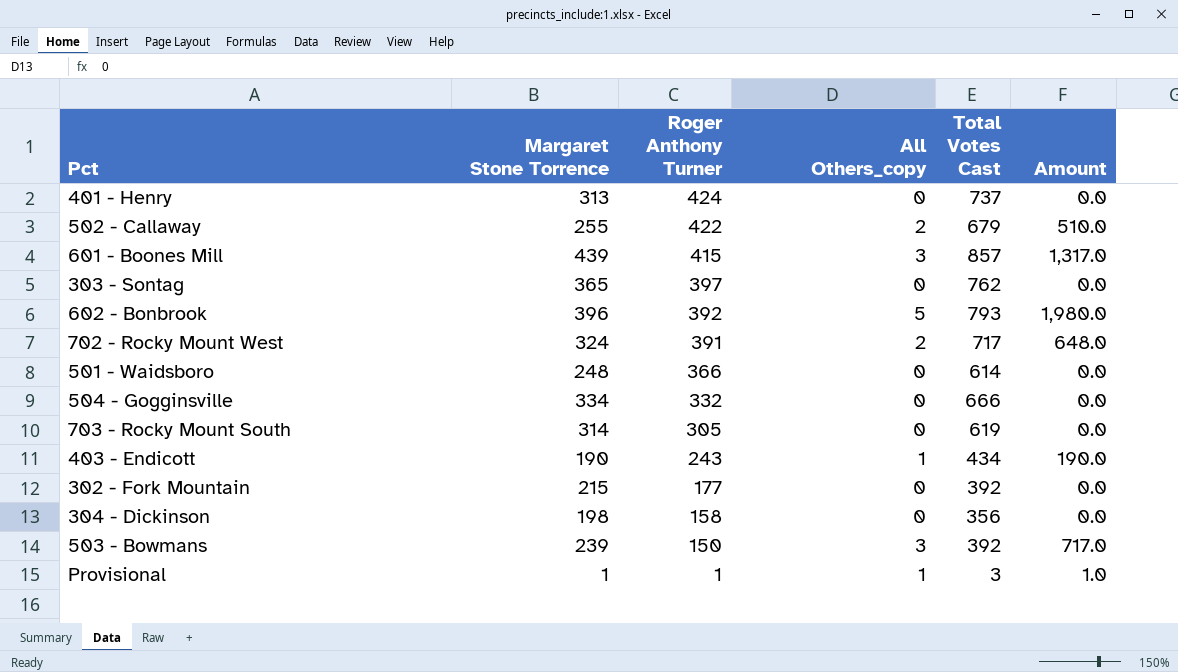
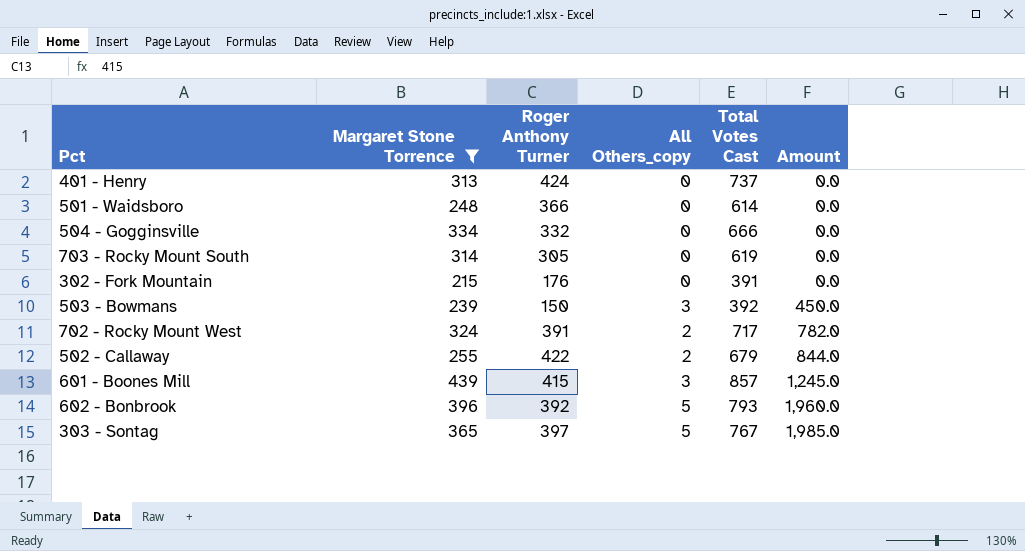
filter: none -> Margaret Stone Torrence >= 215
row order: Roger Anthony Turner descending -> Amount ascending
column Amount | formula: [Margaret Stone Torrence] * [All Others_copy] -> [Roger Anthony Turner] * [All Others_copy]
302 - Fork Mountain | Roger Anthony Turner: 177 -> 176
302 - Fork Mountain | Total Votes Cast: 392 -> 391
303 - Sontag | All Others_copy: 0 -> 5
303 - Sontag | Total Votes Cast: 762 -> 767

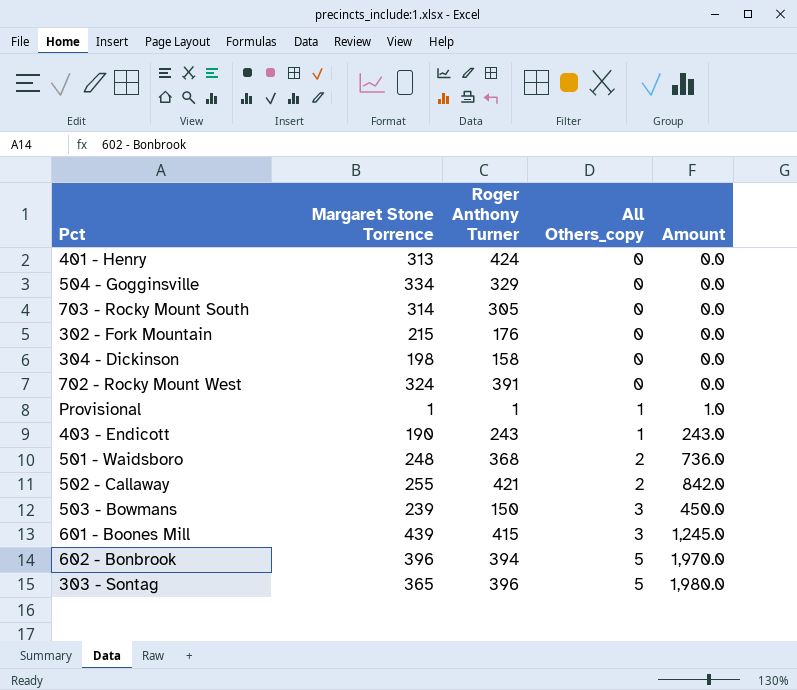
filter: Margaret Stone Torrence >= 215 -> none
row order: Amount ascending -> All Others_copy ascending
column Total Votes Cast | formula: [Margaret Stone Torrence] + [Roger Anthony Turner] + [All Others_copy] -> none
504 - Gogginsville | Roger Anthony Turner: 332 -> 329
702 - Rocky Mount West | All Others_copy: 2 -> 0
702 - Rocky Mount West | Amount: 782.0 -> 0.0
501 - Waidsboro | Roger Anthony Turner: 366 -> 368
501 - Waidsboro | All Others_copy: 0 -> 2
501 - Waidsboro | Amount: 0.0 -> 736.0
502 - Callaway | Roger Anthony Turner: 422 -> 421
502 - Callaway | Amount: 844.0 -> 842.0
602 - Bonbrook | Roger Anthony Turner: 392 -> 394
602 - Bonbrook | Amount: 1,960.0 -> 1,970.0
303 - Sontag | Roger Anthony Turner: 397 -> 396
303 - Sontag | Amount: 1,985.0 -> 1,980.0

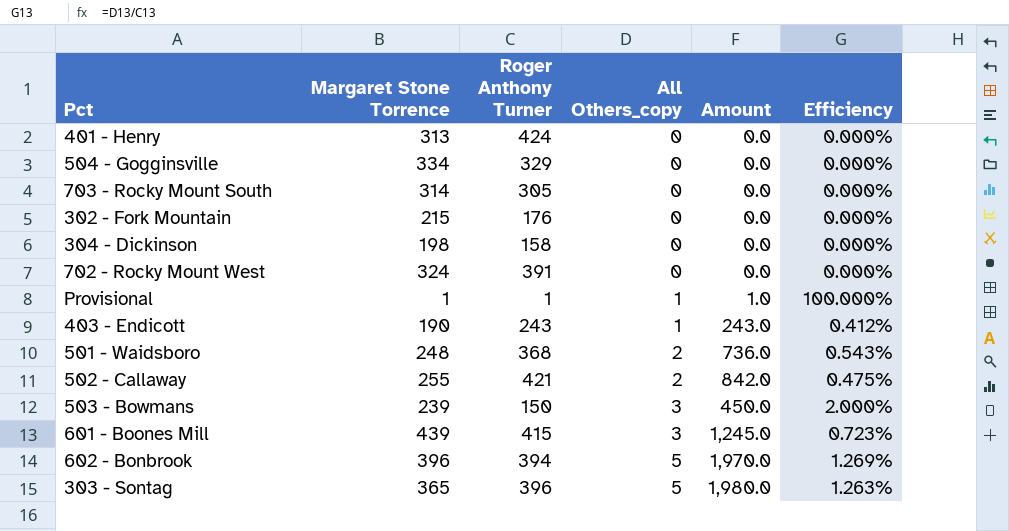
column Efficiency | formula: none -> [All Others_copy] / [Roger Anthony Turner]

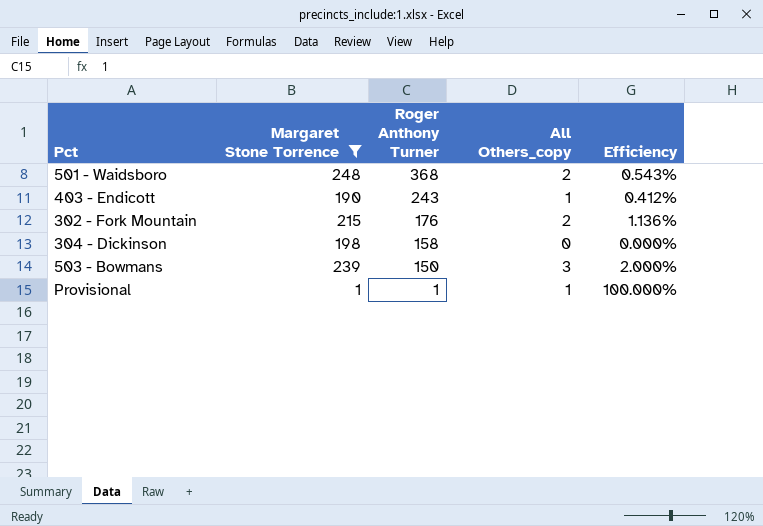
filter: none -> Margaret Stone Torrence <= 248
row order: All Others_copy ascending -> Roger Anthony Turner descending
column Amount | formula: [Roger Anthony Turner] * [All Others_copy] -> none
302 - Fork Mountain | All Others_copy: 0 -> 2
302 - Fork Mountain | Efficiency: 0.000% -> 1.136%

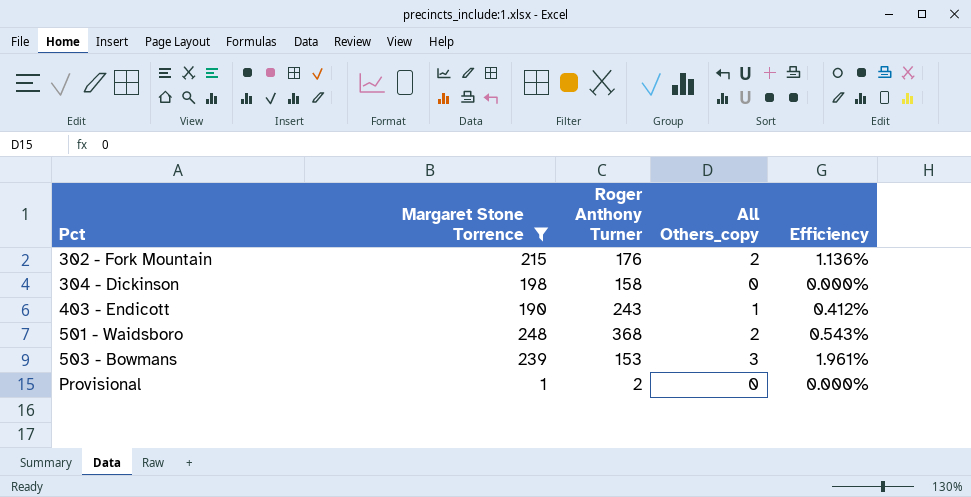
row order: Roger Anthony Turner descending -> Pct ascending
503 - Bowmans | Roger Anthony Turner: 150 -> 153
503 - Bowmans | Efficiency: 2.000% -> 1.961%
Provisional | Roger Anthony Turner: 1 -> 2
Provisional | All Others_copy: 1 -> 0
Provisional | Efficiency: 100.000% -> 0.000%

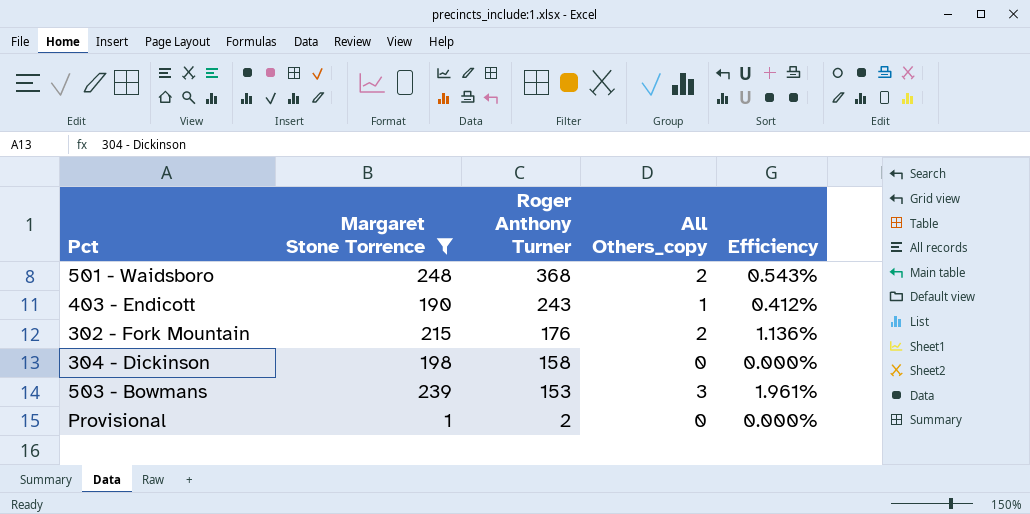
row order: Pct ascending -> Roger Anthony Turner descending

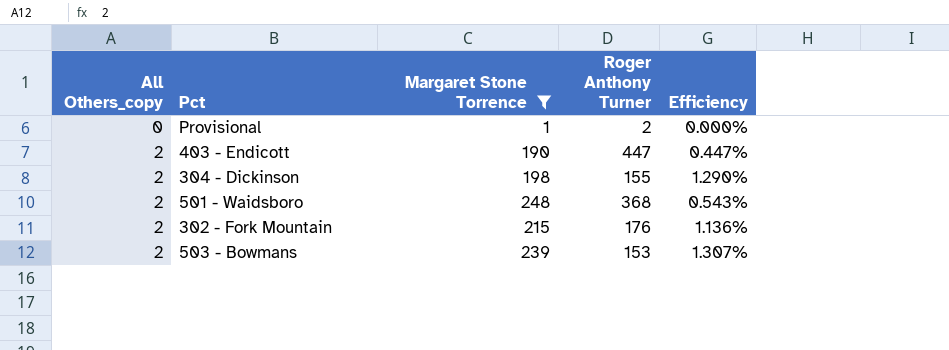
row order: Roger Anthony Turner descending -> All Others_copy ascending
column All Others_copy | position: 4 -> 1
403 - Endicott | All Others_copy: 1 -> 2
403 - Endicott | Roger Anthony Turner: 243 -> 447
403 - Endicott | Efficiency: 0.412% -> 0.447%
304 - Dickinson | All Others_copy: 0 -> 2
304 - Dickinson | Roger Anthony Turner: 158 -> 155
304 - Dickinson | Efficiency: 0.000% -> 1.290%
503 - Bowmans | All Others_copy: 3 -> 2
503 - Bowmans | Efficiency: 1.961% -> 1.307%

